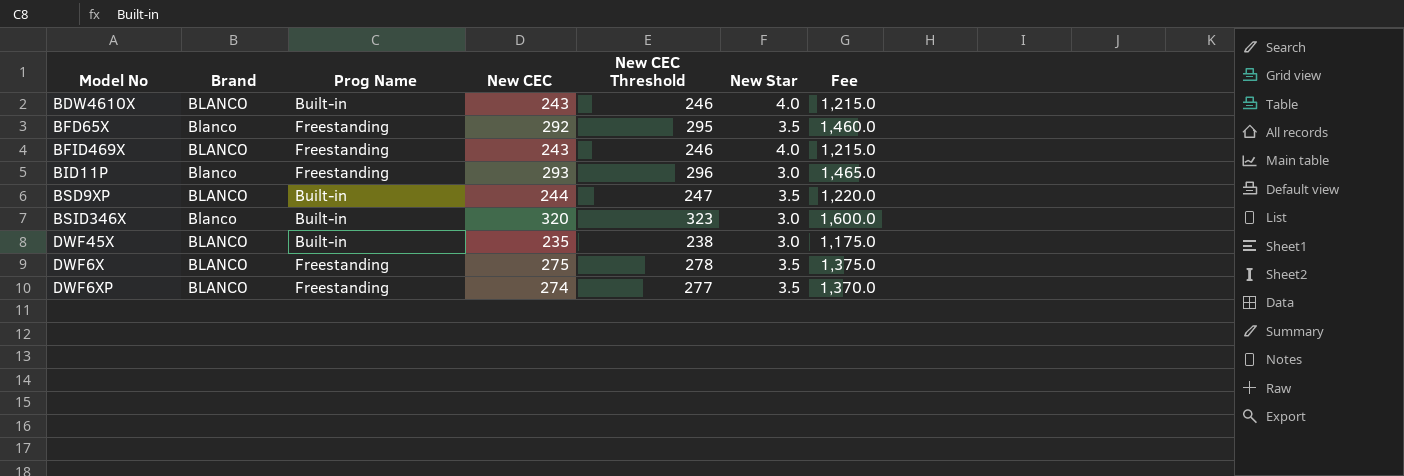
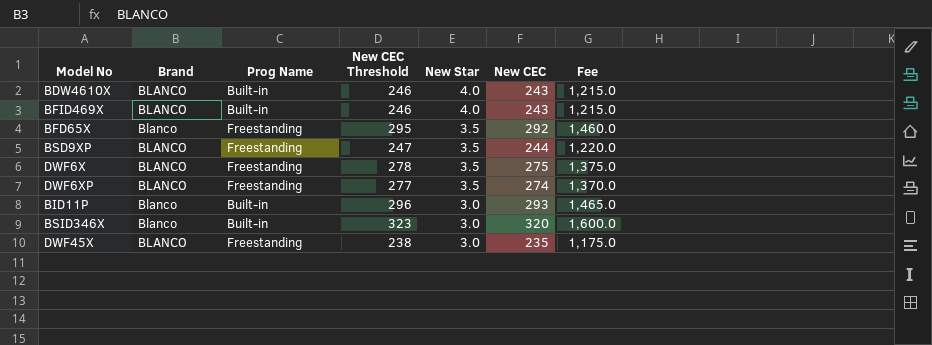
row order: none -> New Star descending
column New CEC | position: 4 -> 6
BFID469X | Prog Name: Freestanding -> Built-in
BSD9XP | Prog Name: Built-in -> Freestanding
BID11P | Prog Name: Freestanding -> Built-in
DWF45X | Prog Name: Built-in -> Freestanding

